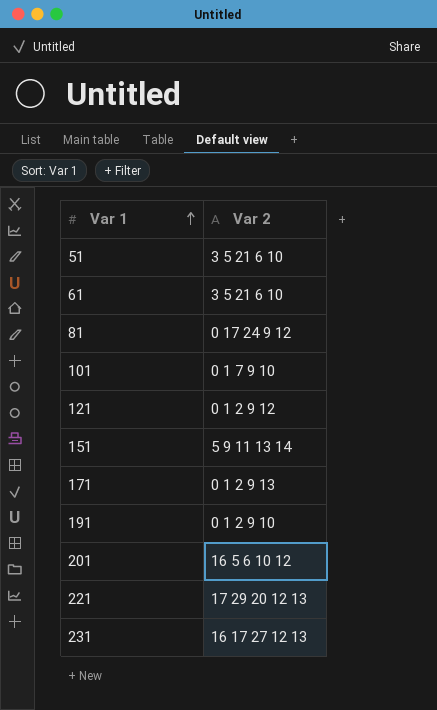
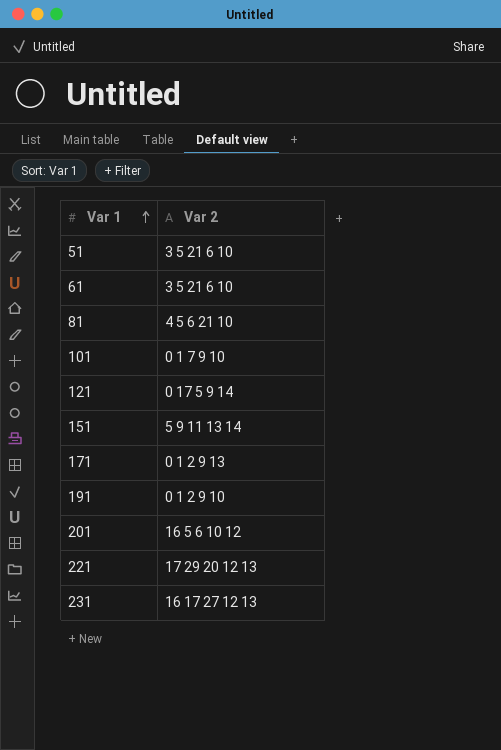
81 | Var 2: 0 17 24 9 12 -> 4 5 6 21 10
121 | Var 2: 0 1 2 9 12 -> 0 17 5 9 14

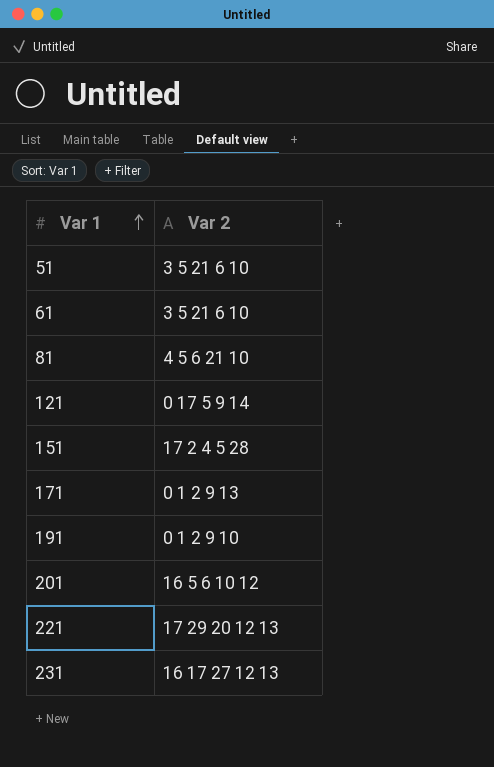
row 101: 0 1 7 9 10 -> none
151 | Var 2: 5 9 11 13 14 -> 17 2 4 5 28

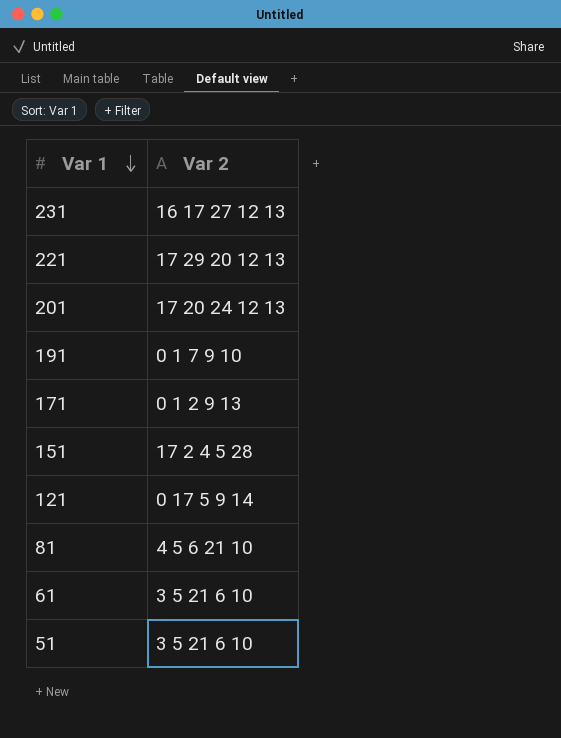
row order: Var 1 ascending -> Var 1 descending
201 | Var 2: 16 5 6 10 12 -> 17 20 24 12 13
191 | Var 2: 0 1 2 9 10 -> 0 1 7 9 10

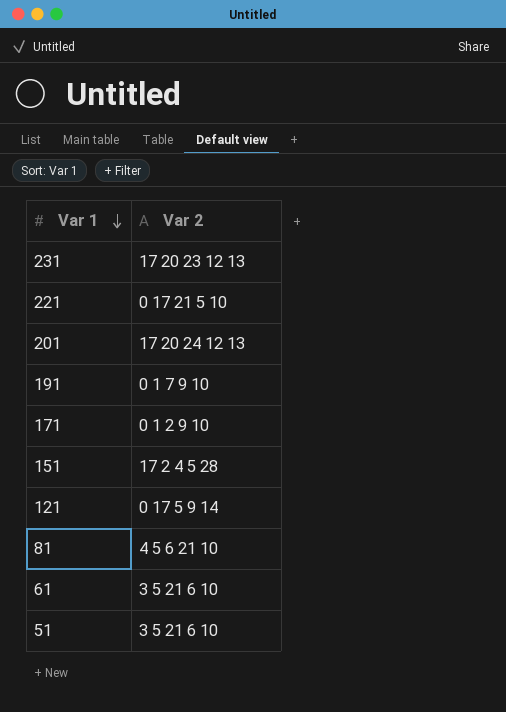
231 | Var 2: 16 17 27 12 13 -> 17 20 23 12 13
221 | Var 2: 17 29 20 12 13 -> 0 17 21 5 10
171 | Var 2: 0 1 2 9 13 -> 0 1 2 9 10

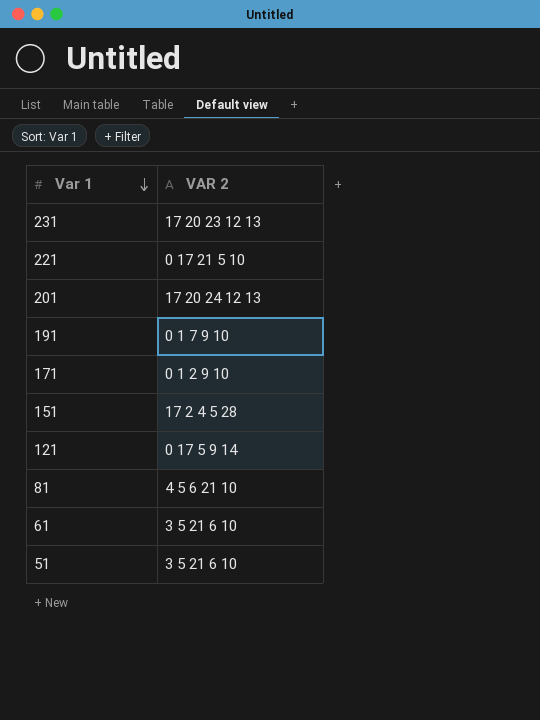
column name: Var 2 -> VAR 2

